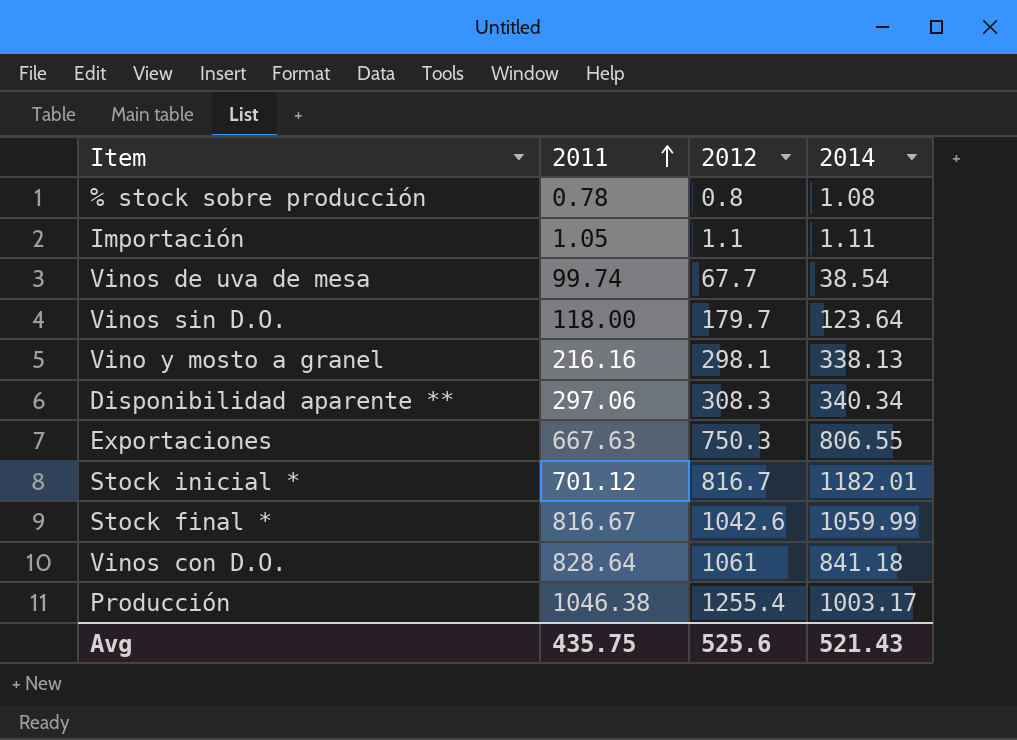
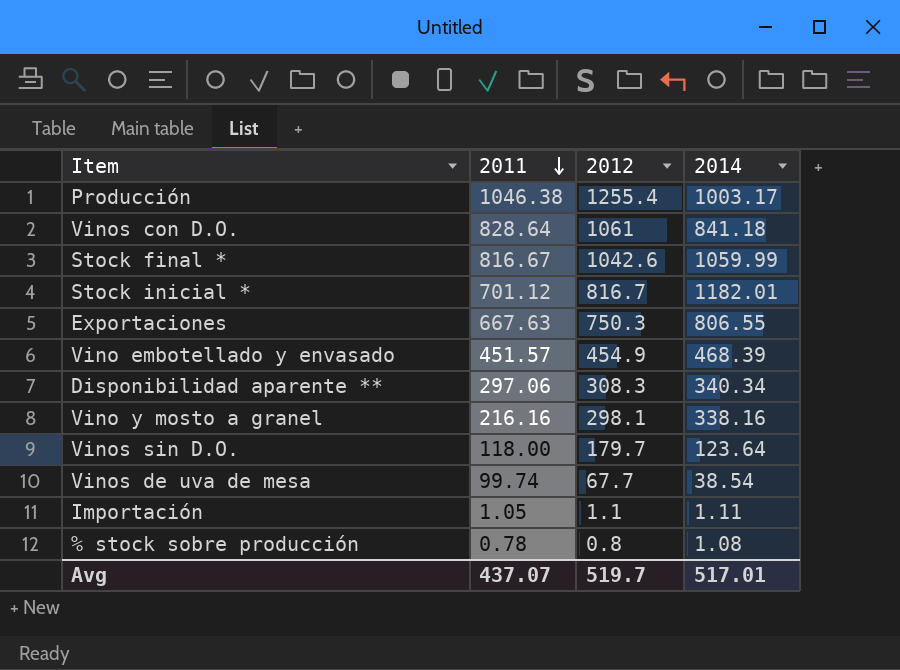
row order: 2011 ascending -> 2011 descending
row Vino embotellado y envasado: none -> 451.57 | 454.9 | 468.39
Vino y mosto a granel | 2014: 338.13 -> 338.16
Avg | 2011: 435.75 -> 437.07
Avg | 2012: 525.6 -> 519.7
Avg | 2014: 521.43 -> 517.01

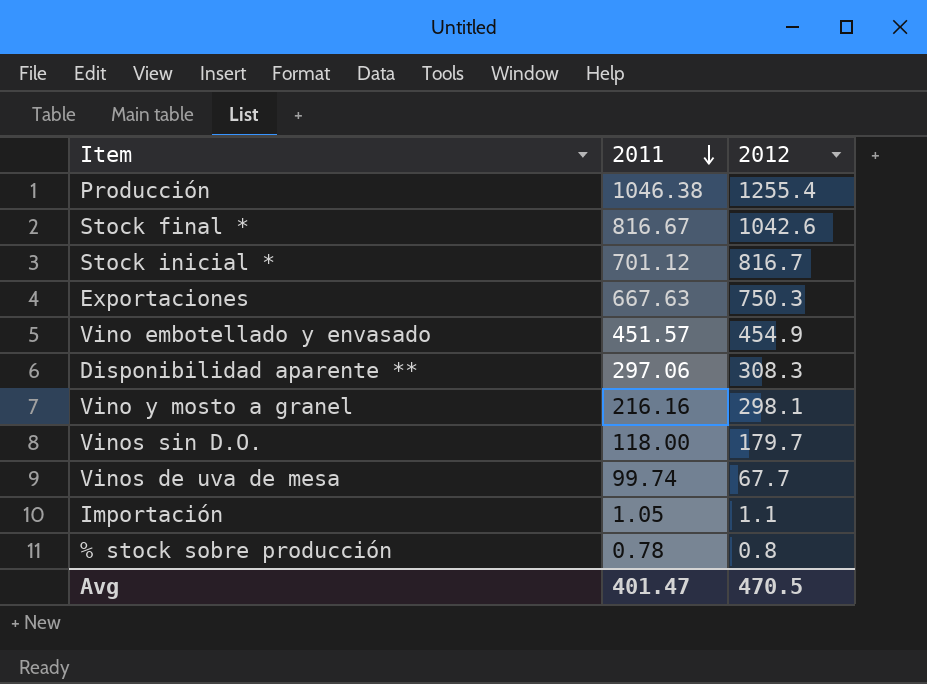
column 2014 | position: 4 -> none
row Vinos con D.O.: 828.64 | 1061 | 841.18 -> none
Avg | 2011: 437.07 -> 401.47
Avg | 2012: 519.7 -> 470.5

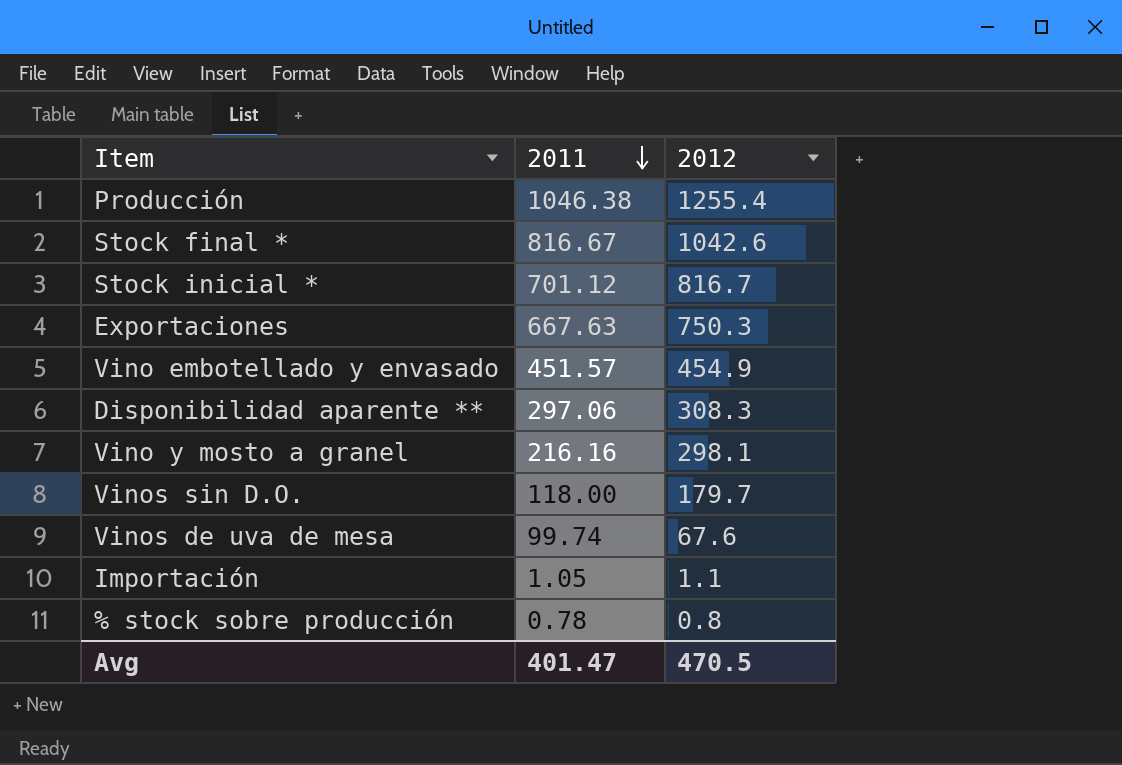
Vinos de uva de mesa | 2012: 67.7 -> 67.6

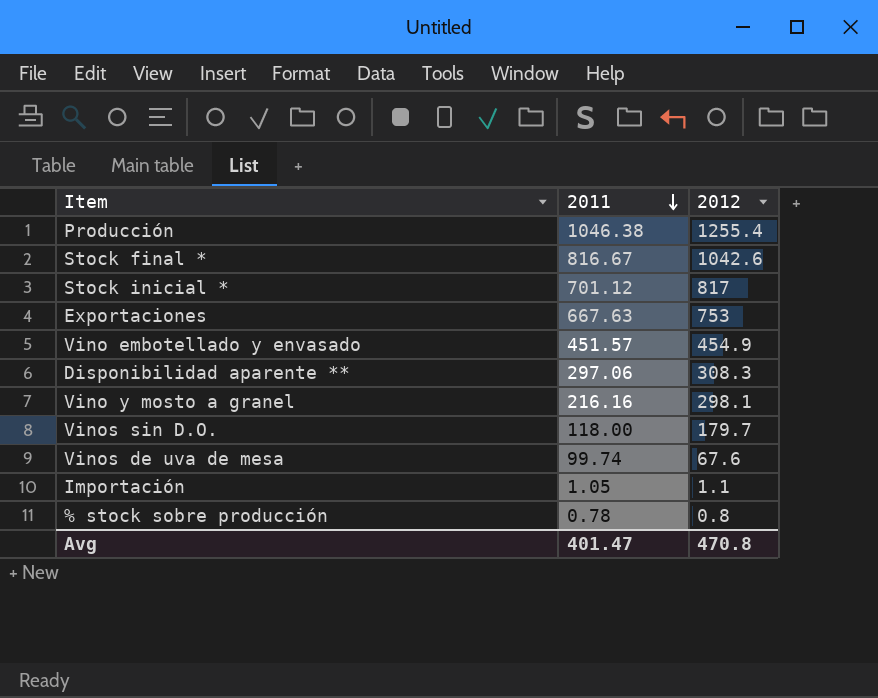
Stock inicial * | 2012: 816.7 -> 817
Exportaciones | 2012: 750.3 -> 753
Avg | 2012: 470.5 -> 470.8

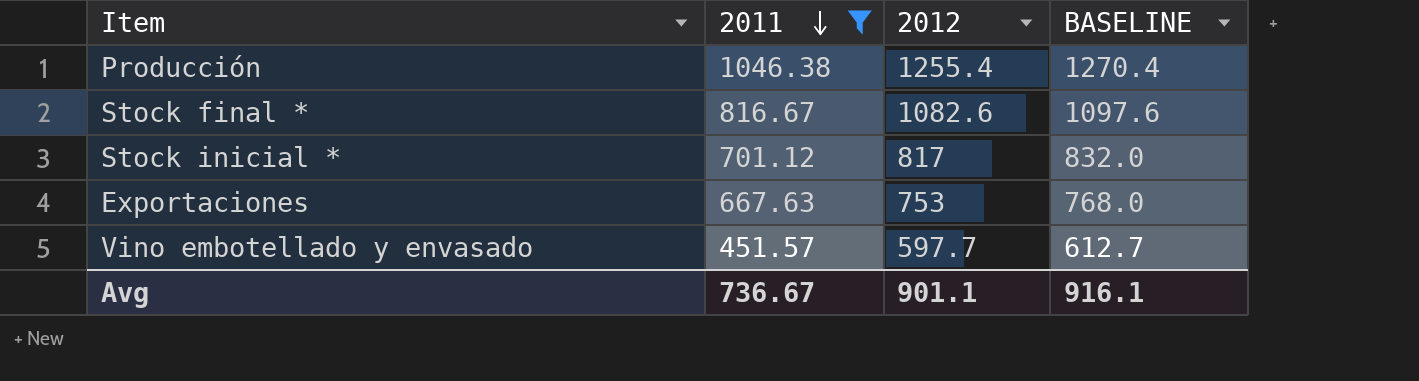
filter: none -> 2011 >= 451.57
column BASELINE | formula: none -> [2012] + 15
Stock final * | 2012: 1042.6 -> 1082.6
Vino embotellado y envasado | 2012: 454.9 -> 597.7
Avg | 2011: 401.47 -> 736.67
Avg | 2012: 470.8 -> 901.1

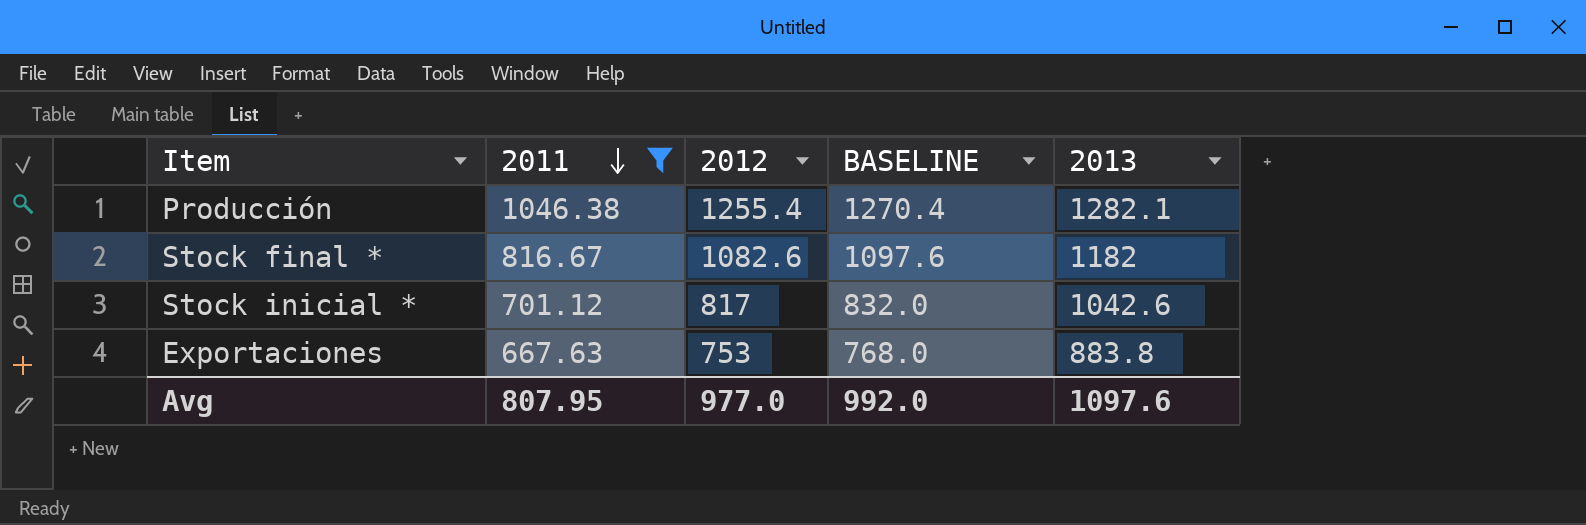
column 2013 | position: none -> 5
row Vino embotellado y envasado: 451.57 | 597.7 | 612.7 -> none
Avg | 2011: 736.67 -> 807.95
Avg | 2012: 901.1 -> 977.0
Avg | BASELINE: 916.1 -> 992.0

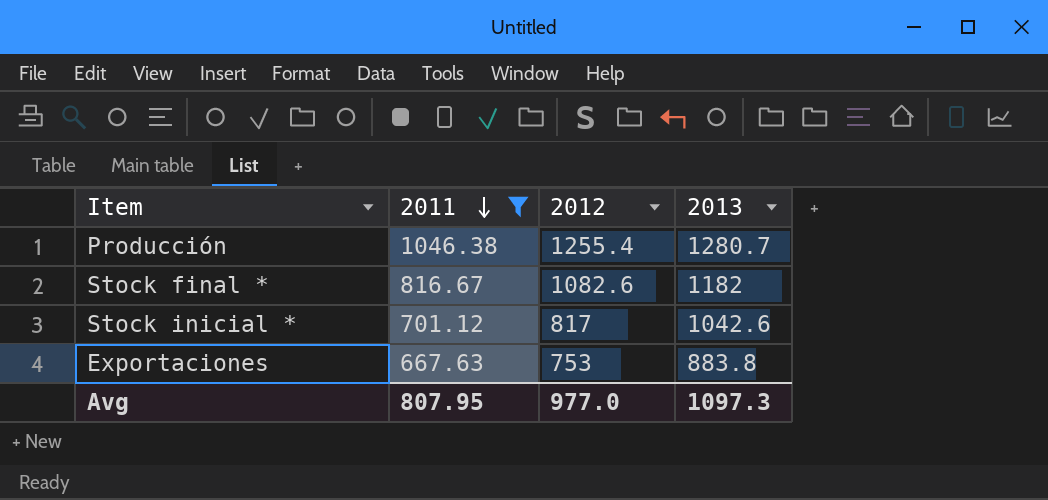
column BASELINE | formula: [2012] + 15 -> none
Producción | 2013: 1282.1 -> 1280.7
Avg | 2013: 1097.6 -> 1097.3

